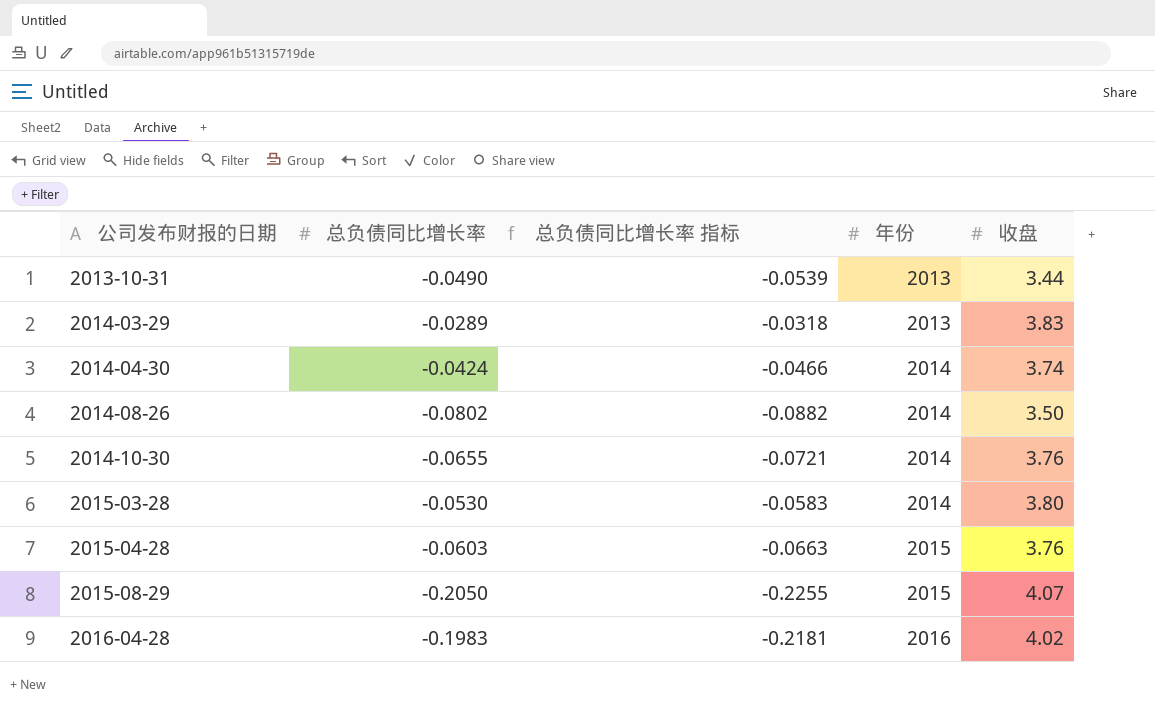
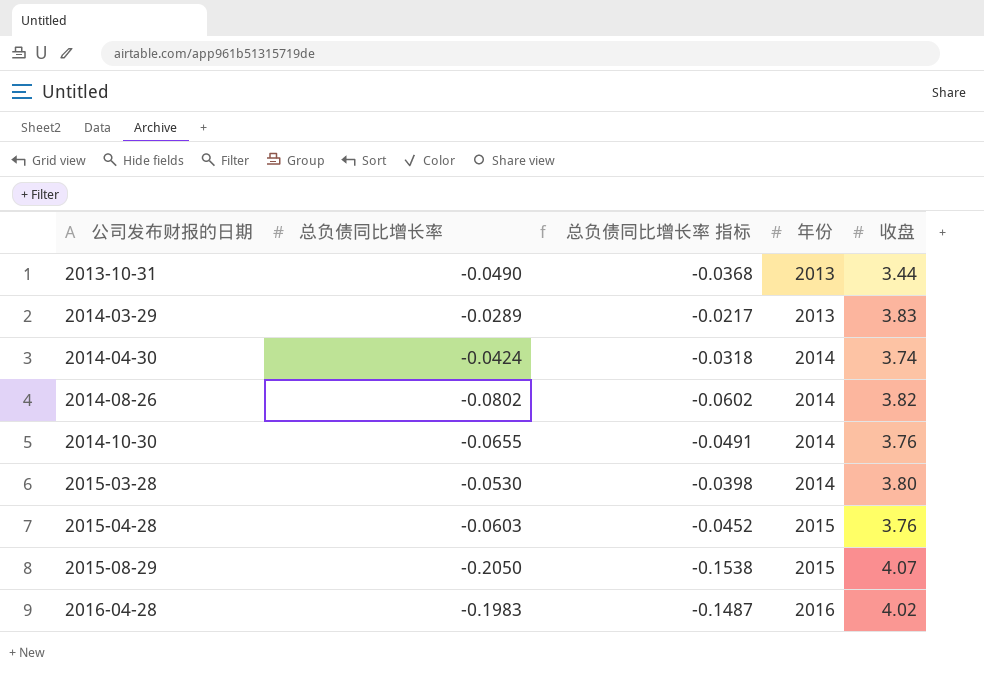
column 总负债同比增长率 指标 | formula: [总负债同比增长率] * 1.1 -> [总负债同比增长率] * 0.75
2014-08-26 | 收盘: 3.50 -> 3.82

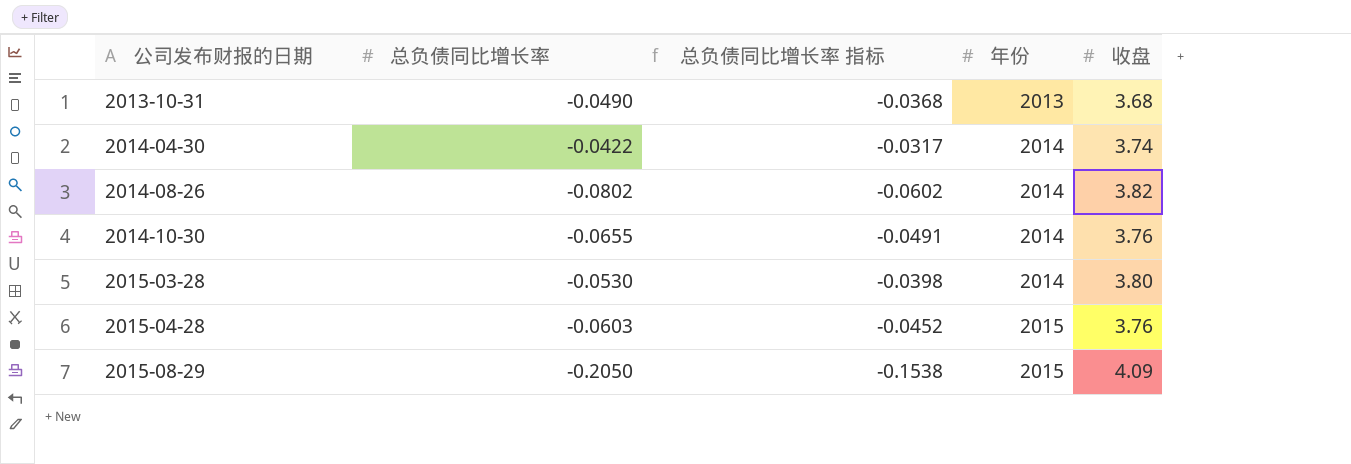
row 2014-03-29: -0.0289 | -0.0217 | 2013 | 3.83 -> none
row 2016-04-28: -0.1983 | -0.1487 | 2016 | 4.02 -> none
2013-10-31 | 收盘: 3.44 -> 3.68
2014-04-30 | 总负债同比增长率: -0.0424 -> -0.0422
2014-04-30 | 总负债同比增长率 指标: -0.0318 -> -0.0317
2015-08-29 | 收盘: 4.07 -> 4.09

